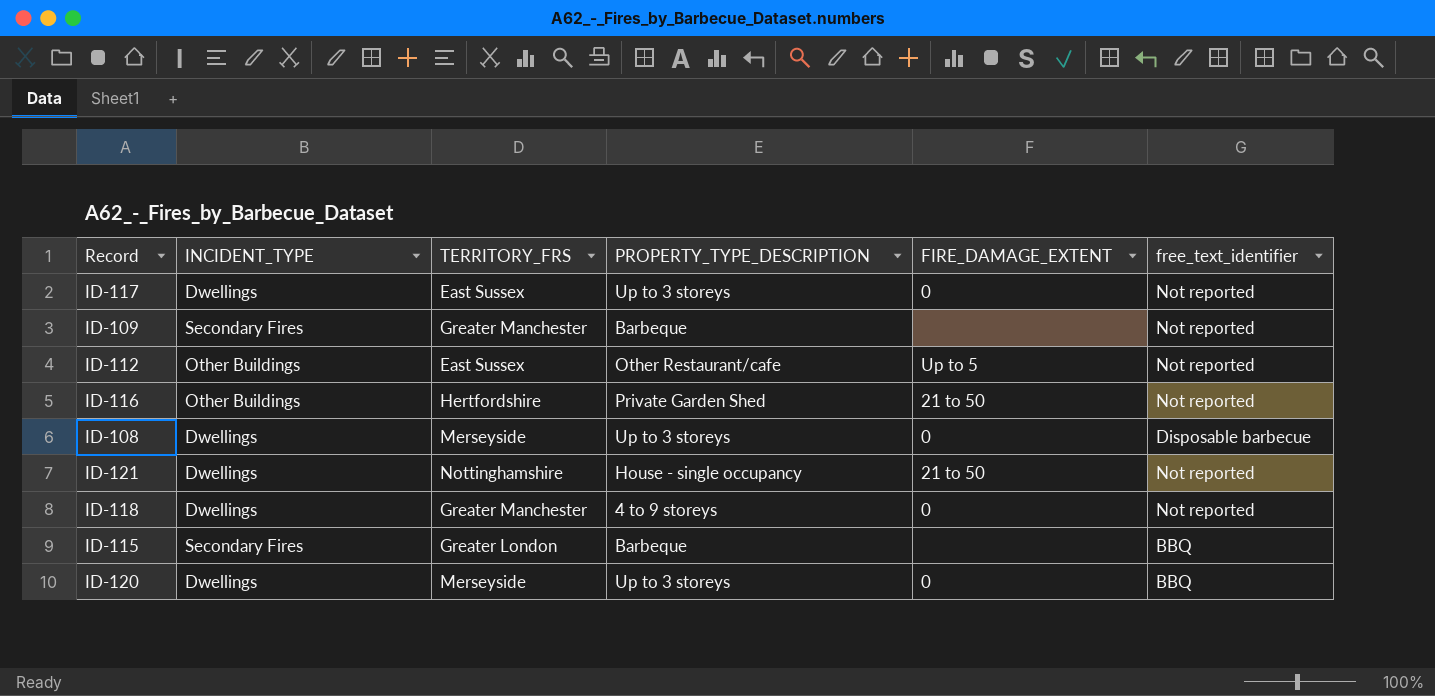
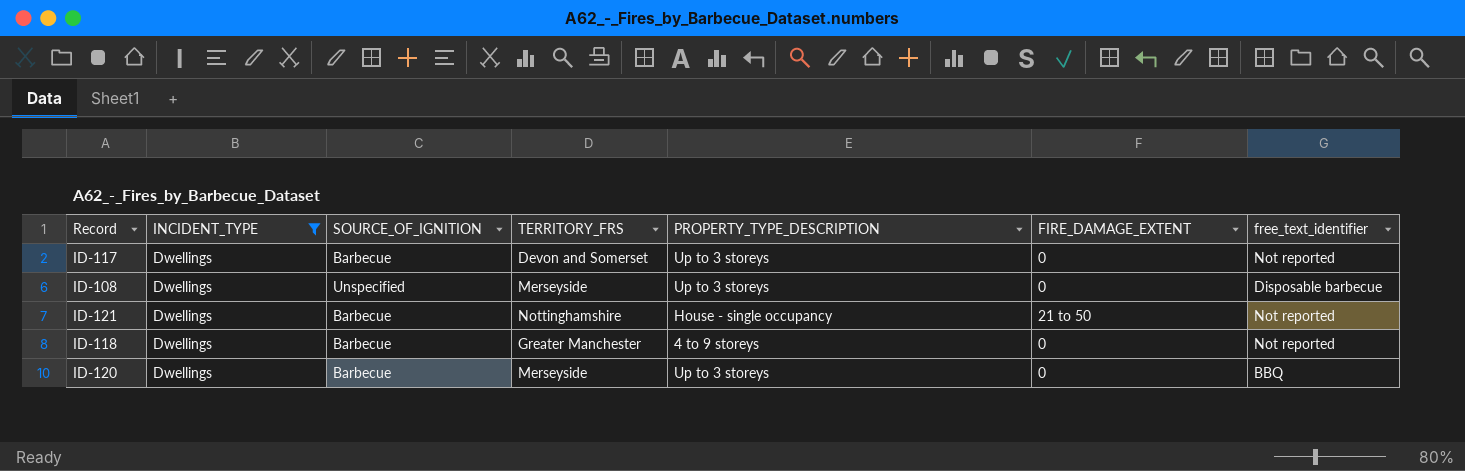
filter: none -> INCIDENT_TYPE = Dwellings
column SOURCE_OF_IGNITION | position: none -> 3
ID-117 | TERRITORY_FRS: East Sussex -> Devon and Somerset

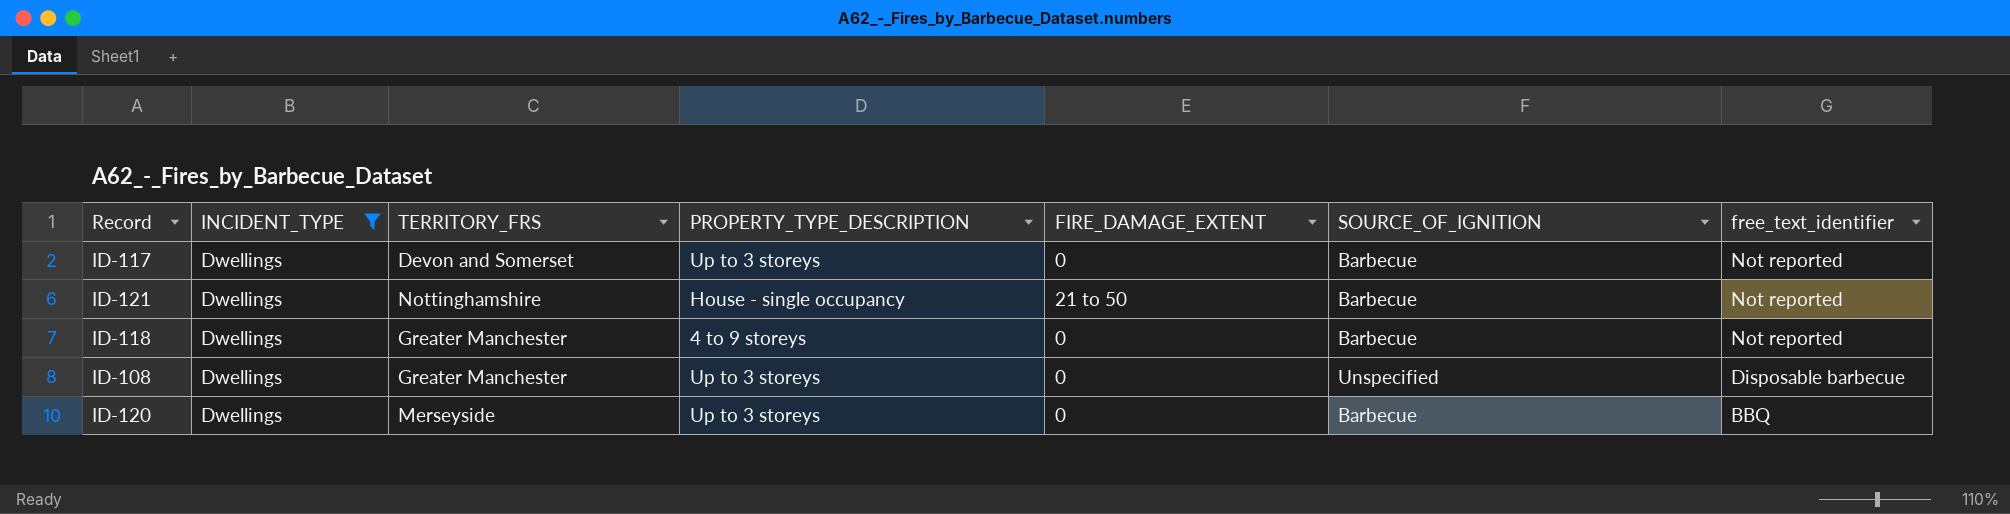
row order: none -> free_text_identifier descending
column SOURCE_OF_IGNITION | position: 3 -> 6
ID-108 | TERRITORY_FRS: Merseyside -> Greater Manchester

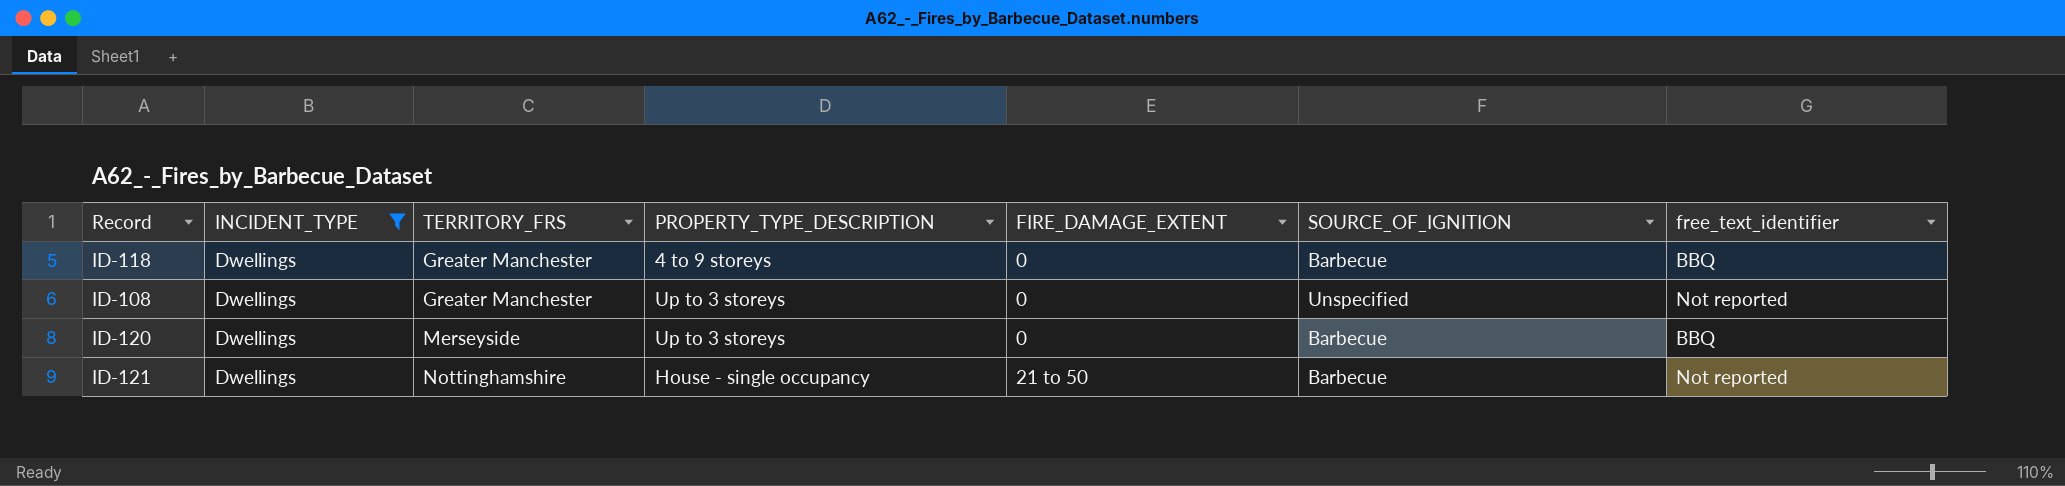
row order: free_text_identifier descending -> TERRITORY_FRS ascending
row ID-117: Dwellings | Devon and Somerset | Up to 3 storeys | 0 | Barbecue | Not reported -> none
ID-118 | free_text_identifier: Not reported -> BBQ
ID-108 | free_text_identifier: Disposable barbecue -> Not reported

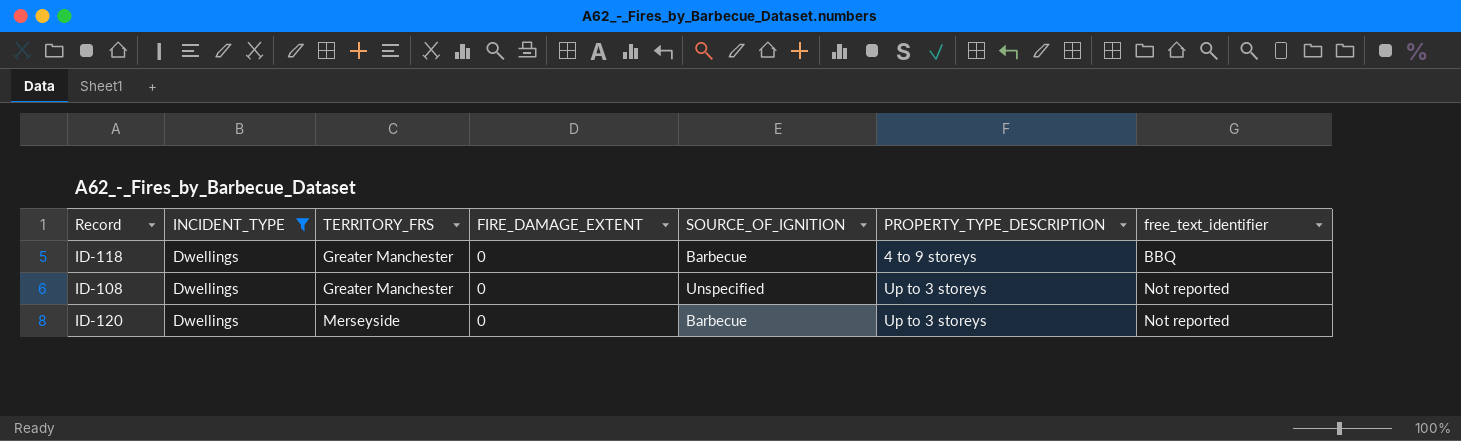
column PROPERTY_TYPE_DESCRIPTION | position: 4 -> 6
row ID-121: Dwellings | Nottinghamshire | House - single occupancy | 21 to 50 | Barbecue | Not reported -> none
ID-120 | free_text_identifier: BBQ -> Not reported

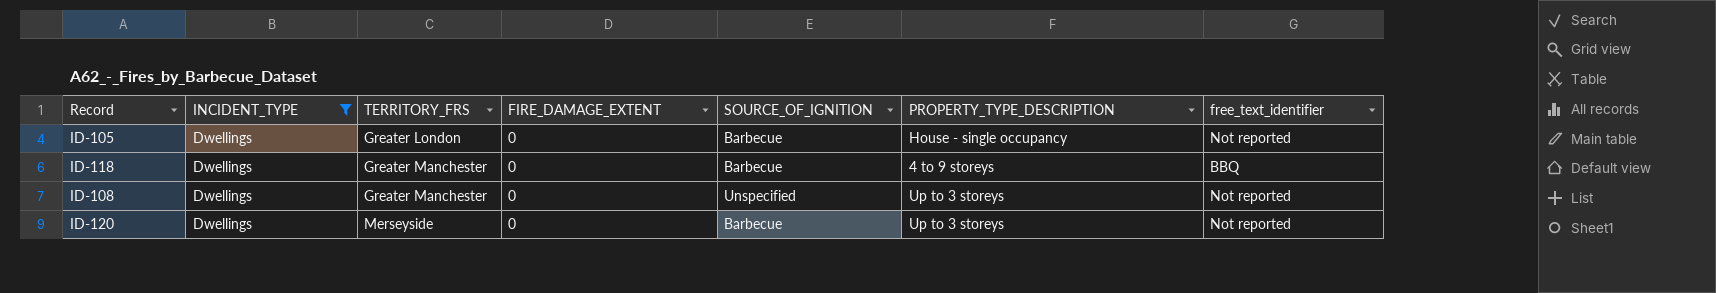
row ID-105: none -> Dwellings | Greater London | 0 | Barbecue | House - single occupancy | Not reported

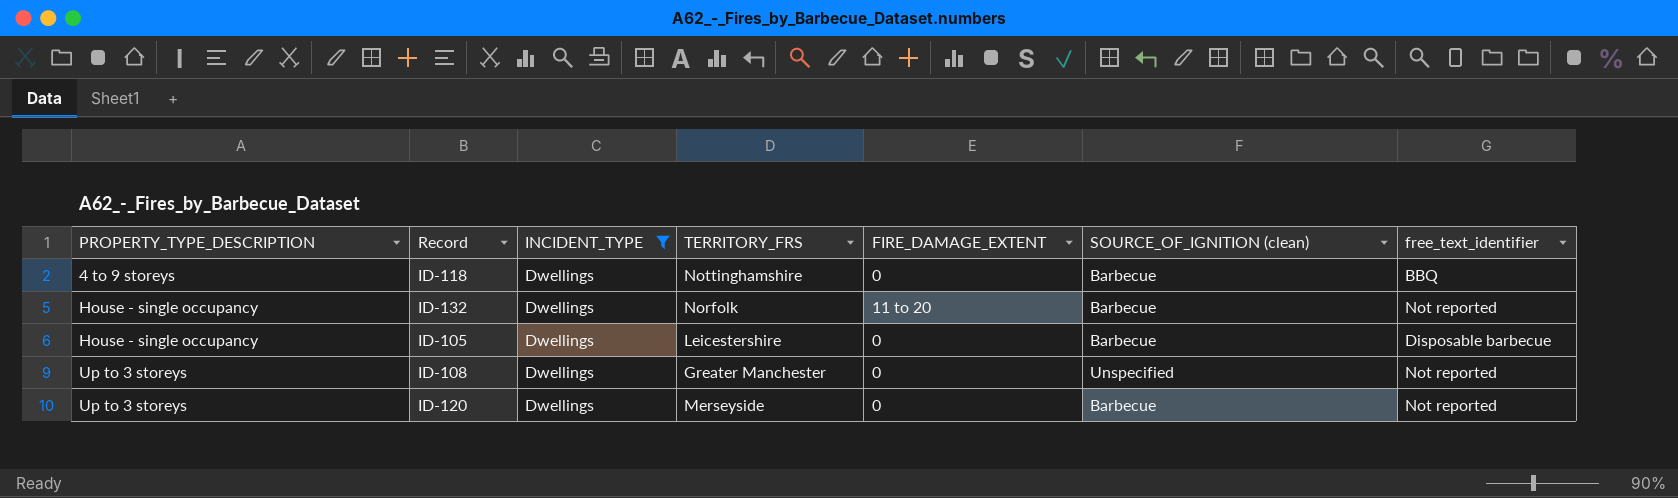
row order: TERRITORY_FRS ascending -> PROPERTY_TYPE_DESCRIPTION ascending
column PROPERTY_TYPE_DESCRIPTION | position: 6 -> 1
column name: SOURCE_OF_IGNITION -> SOURCE_OF_IGNITION (clean)
ID-118 | TERRITORY_FRS: Greater Manchester -> Nottinghamshire
row ID-132: none -> House - single occupancy | Dwellings | Norfolk | 11 to 20 | Barbecue | Not reported
ID-105 | TERRITORY_FRS: Greater London -> Leicestershire
ID-105 | free_text_identifier: Not reported -> Disposable barbecue

